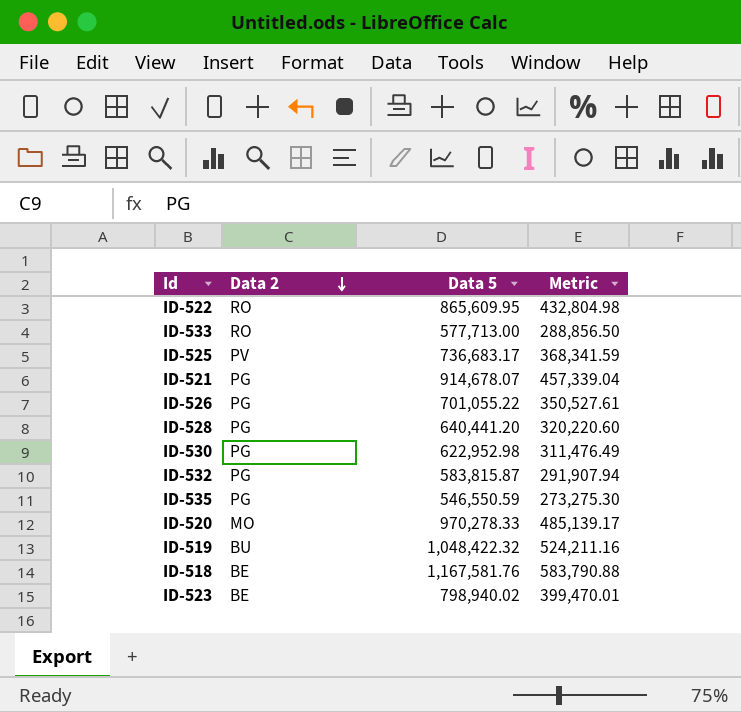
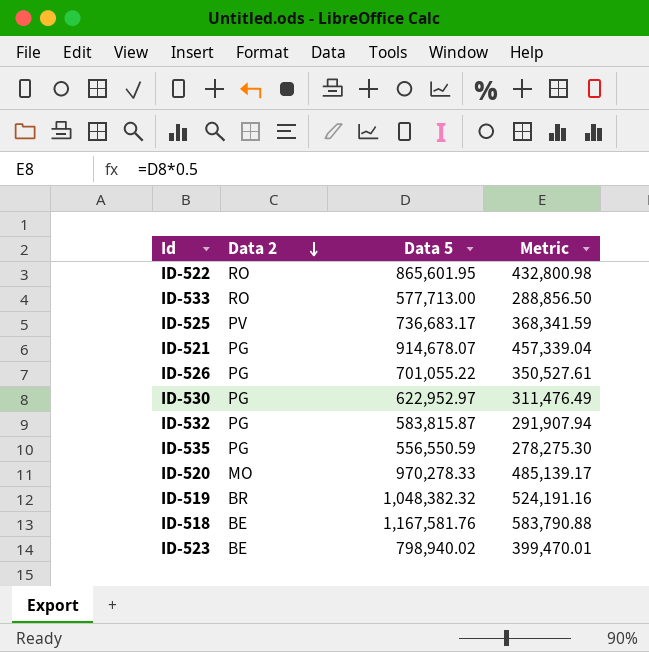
row ID-528: PG | 640,441.20 | 320,220.60 -> none
ID-522 | Data 5: 865,609.95 -> 865,601.95
ID-522 | Metric: 432,804.98 -> 432,800.98
ID-530 | Data 5: 622,952.98 -> 622,952.97
ID-535 | Data 5: 546,550.59 -> 556,550.59
ID-535 | Metric: 273,275.30 -> 278,275.30
ID-519 | Data 2: BU -> BR
ID-519 | Data 5: 1,048,422.32 -> 1,048,382.32
ID-519 | Metric: 524,211.16 -> 524,191.16

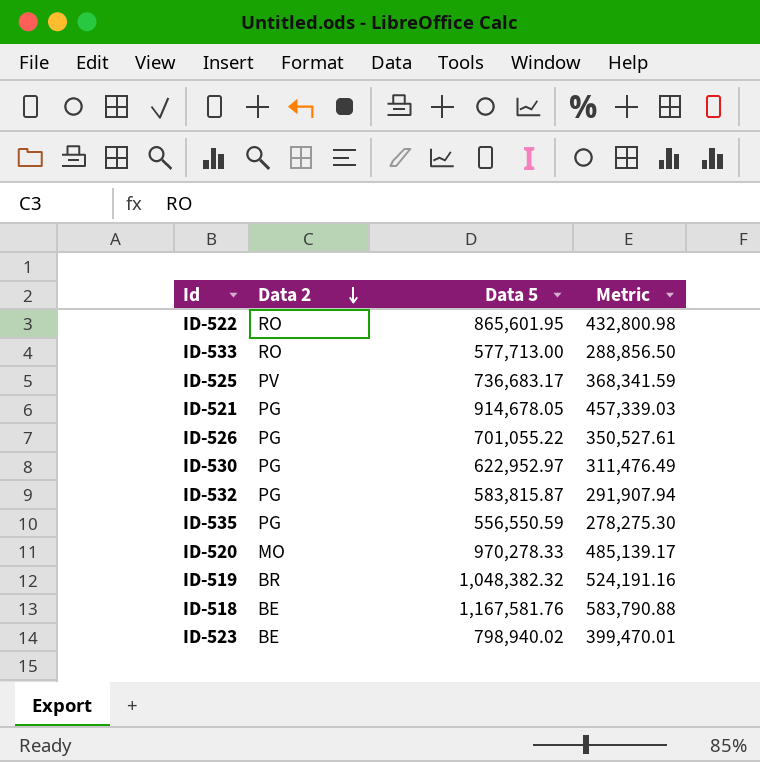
ID-521 | Data 5: 914,678.07 -> 914,678.05
ID-521 | Metric: 457,339.04 -> 457,339.03

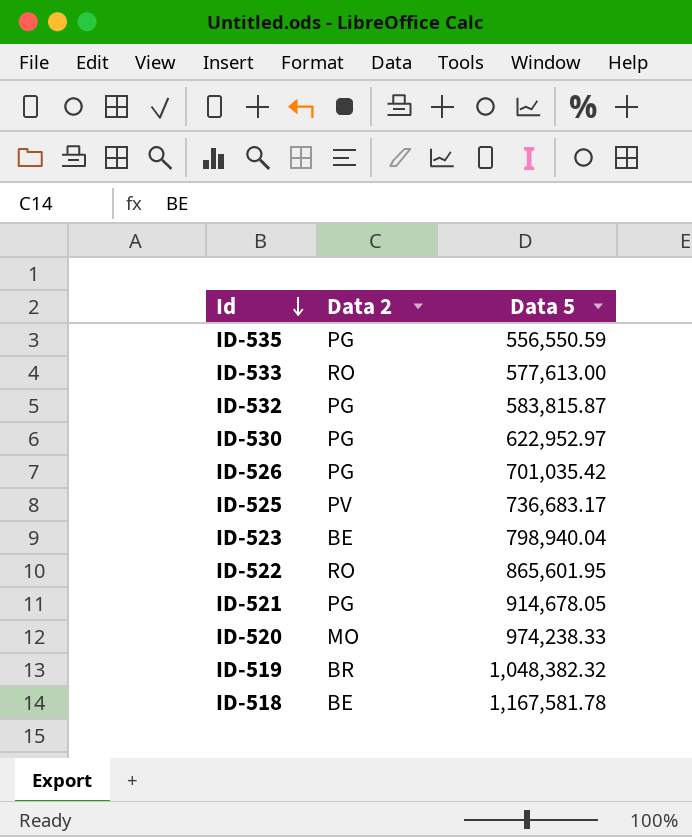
row order: Data 2 descending -> Id descending
column Metric | formula: [Data 5] * 0.5 -> none
ID-533 | Data 5: 577,713.00 -> 577,613.00
ID-526 | Data 5: 701,055.22 -> 701,035.42
ID-523 | Data 5: 798,940.02 -> 798,940.04
ID-520 | Data 5: 970,278.33 -> 974,238.33
ID-518 | Data 5: 1,167,581.76 -> 1,167,581.78

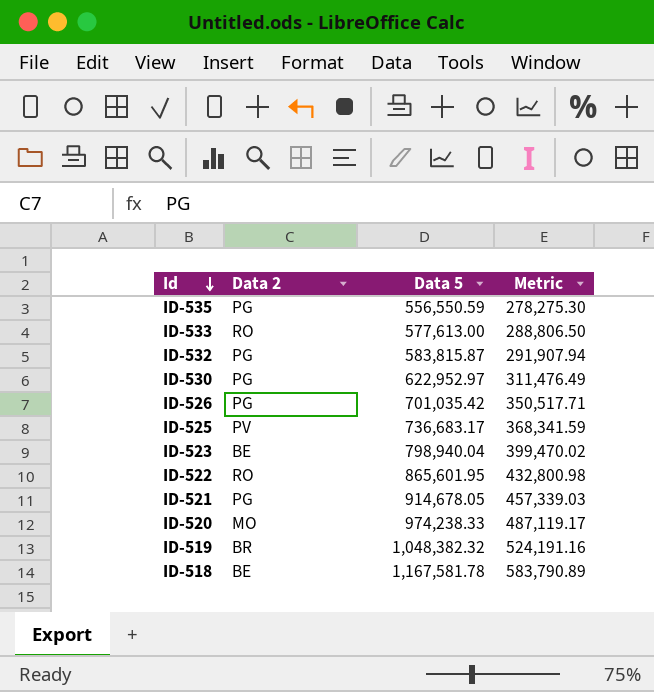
column Metric | formula: none -> [Data 5] * 0.5

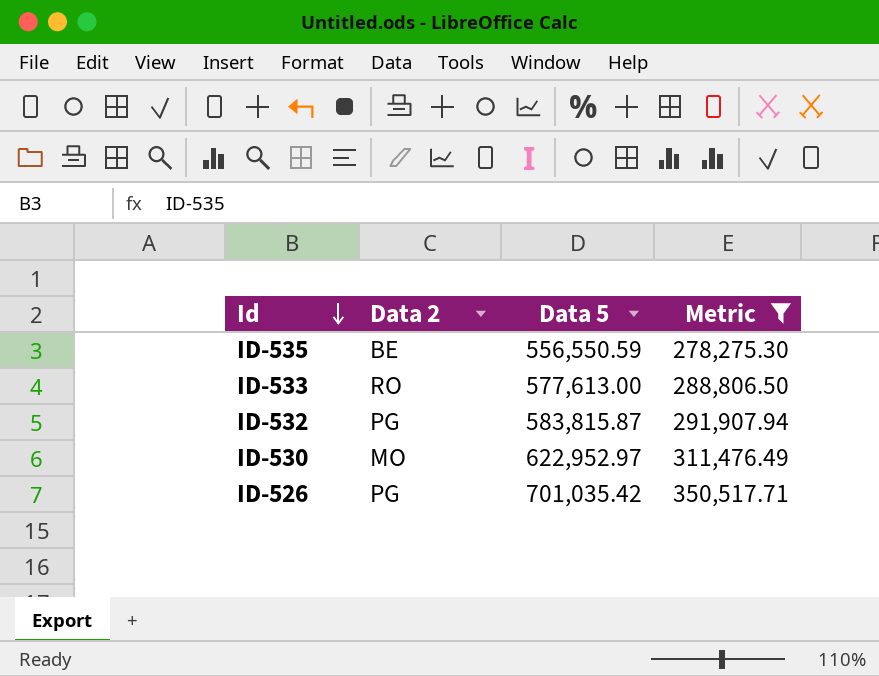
filter: none -> Metric <= 350,517.71
ID-535 | Data 2: PG -> BE
ID-530 | Data 2: PG -> MO

